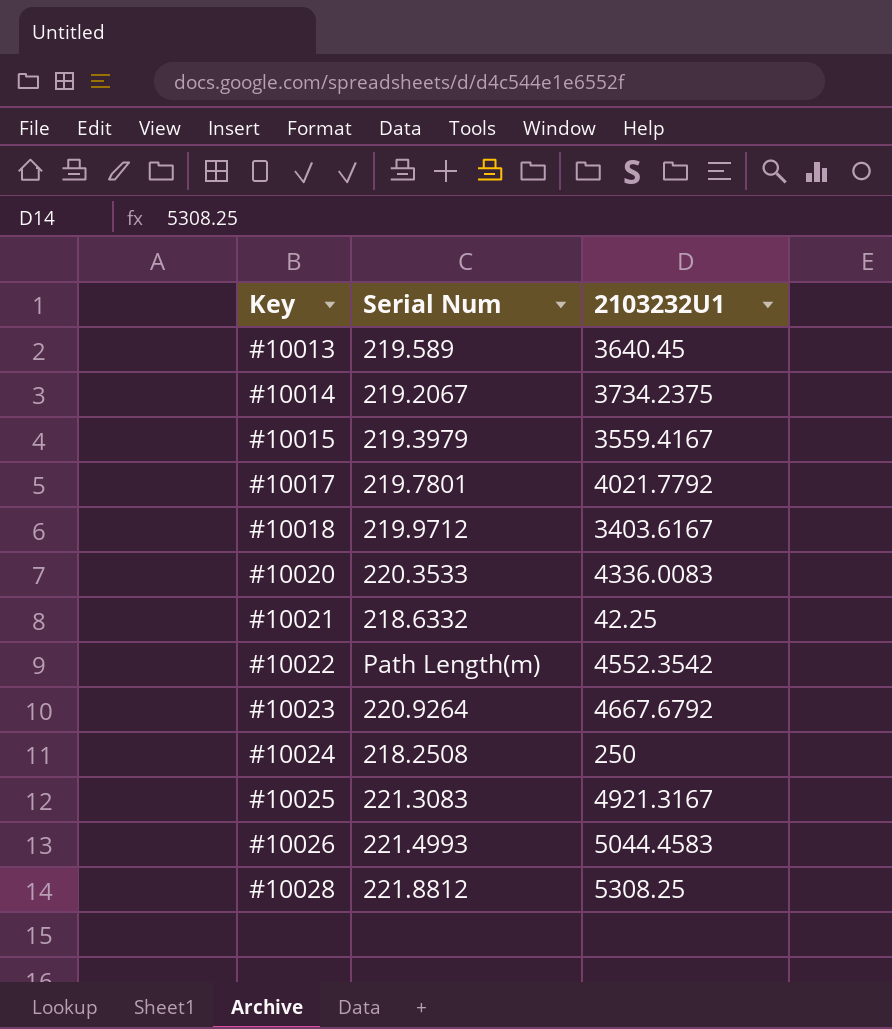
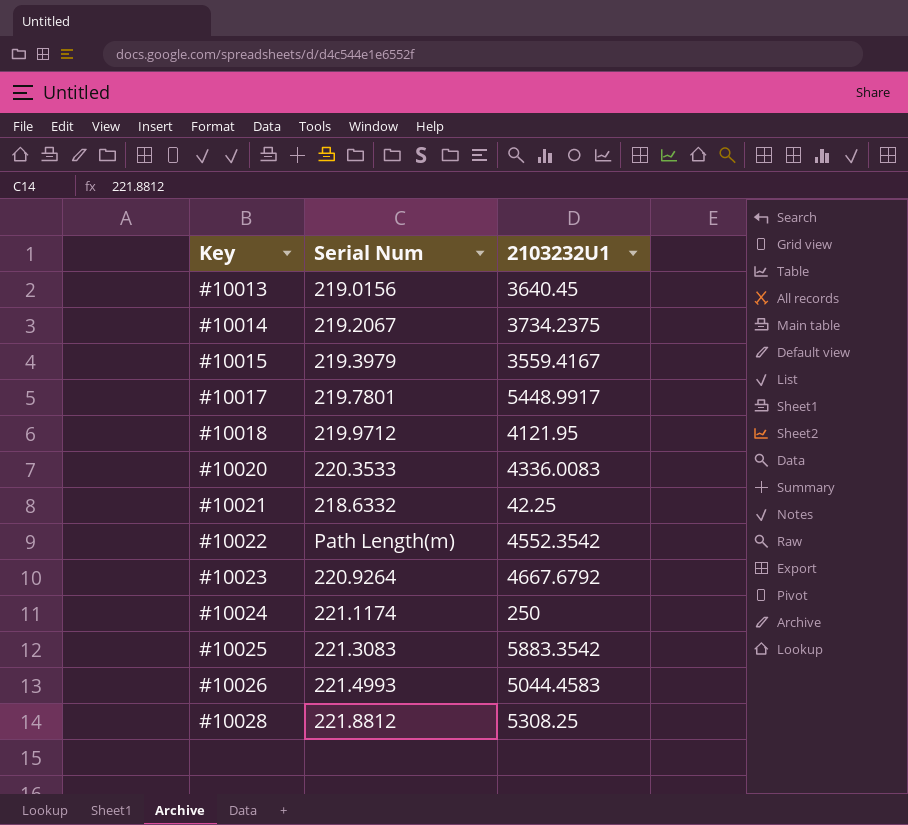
#10013 | Serial Num: 219.589 -> 219.0156
#10017 | 2103232U1: 4021.7792 -> 5448.9917
#10018 | 2103232U1: 3403.6167 -> 4121.95
#10024 | Serial Num: 218.2508 -> 221.1174
#10025 | 2103232U1: 4921.3167 -> 5883.3542

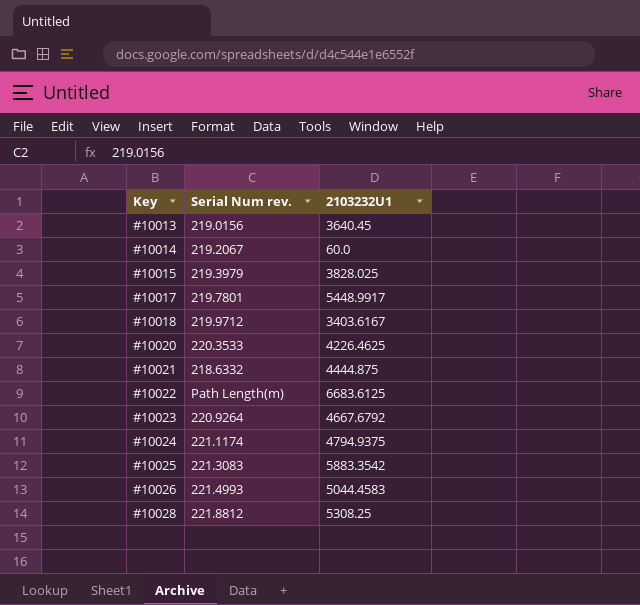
column name: Serial Num -> Serial Num rev.
#10014 | 2103232U1: 3734.2375 -> 60.0
#10015 | 2103232U1: 3559.4167 -> 3828.025
#10018 | 2103232U1: 4121.95 -> 3403.6167
#10020 | 2103232U1: 4336.0083 -> 4226.4625
#10021 | 2103232U1: 42.25 -> 4444.875
#10022 | 2103232U1: 4552.3542 -> 6683.6125
#10024 | 2103232U1: 250 -> 4794.9375

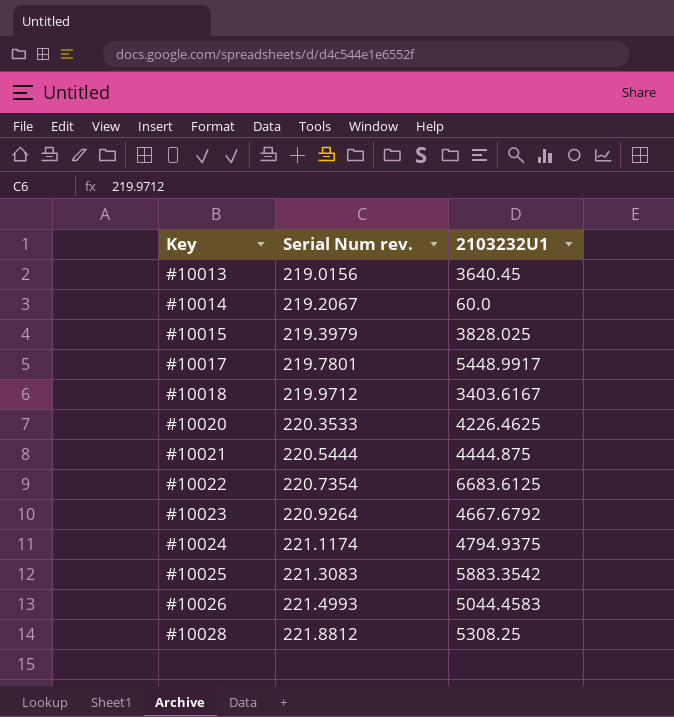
#10021 | Serial Num rev.: 218.6332 -> 220.5444
#10022 | Serial Num rev.: Path Length(m) -> 220.7354

